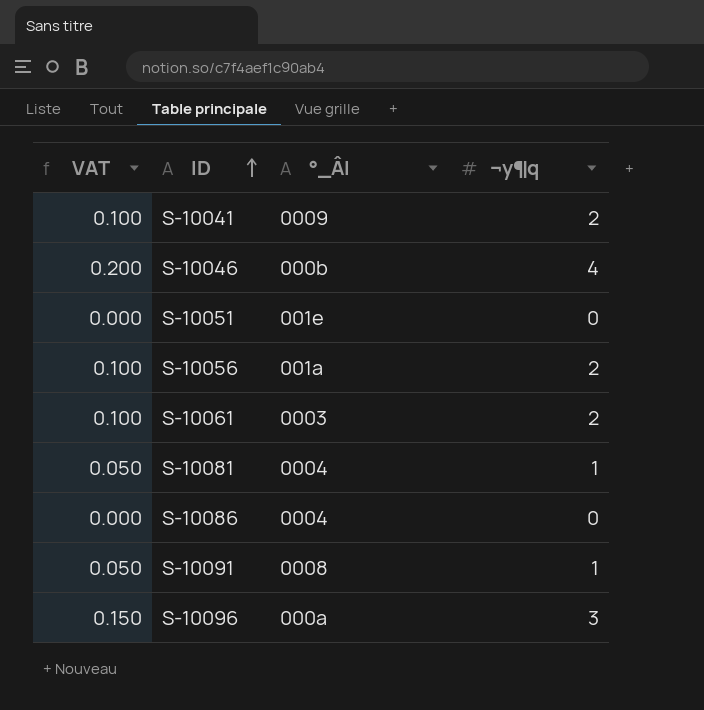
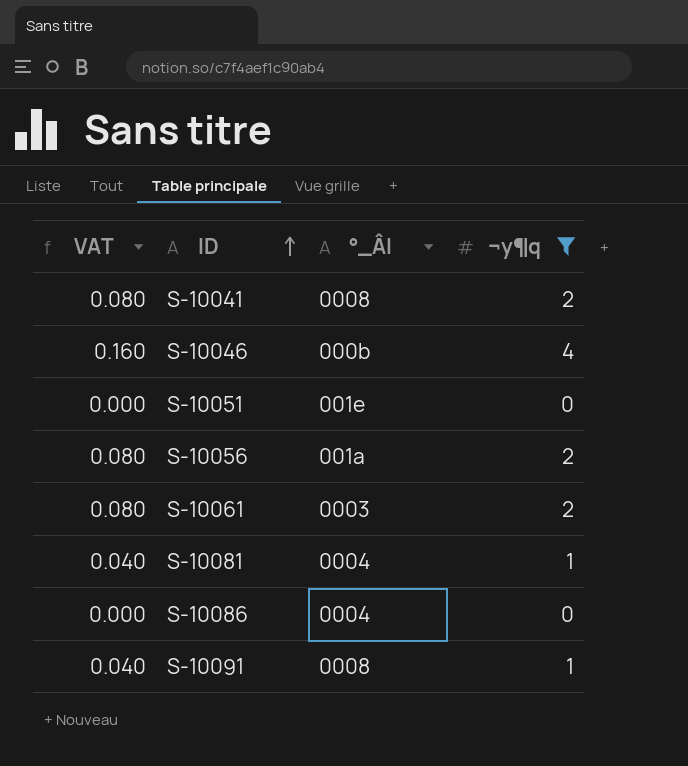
filter: none -> ¬y¶q != 3
column VAT | formula: [¬y¶q] * 0.05 -> [¬y¶q] * 0.04
S-10041 | °_ÂI: 0009 -> 0008

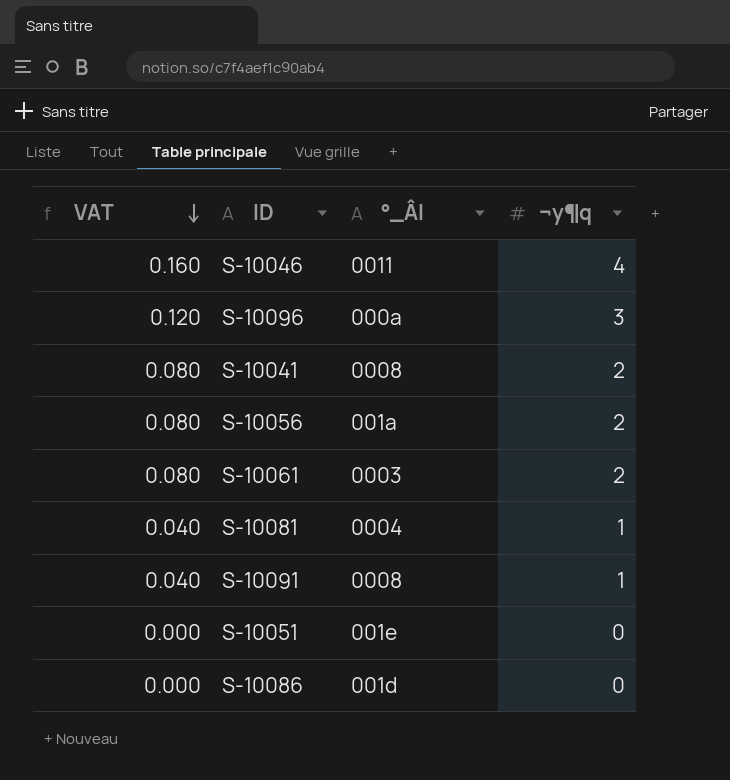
filter: ¬y¶q != 3 -> none
row order: ID ascending -> VAT descending
S-10046 | °_ÂI: 000b -> 0011
S-10086 | °_ÂI: 0004 -> 001d

